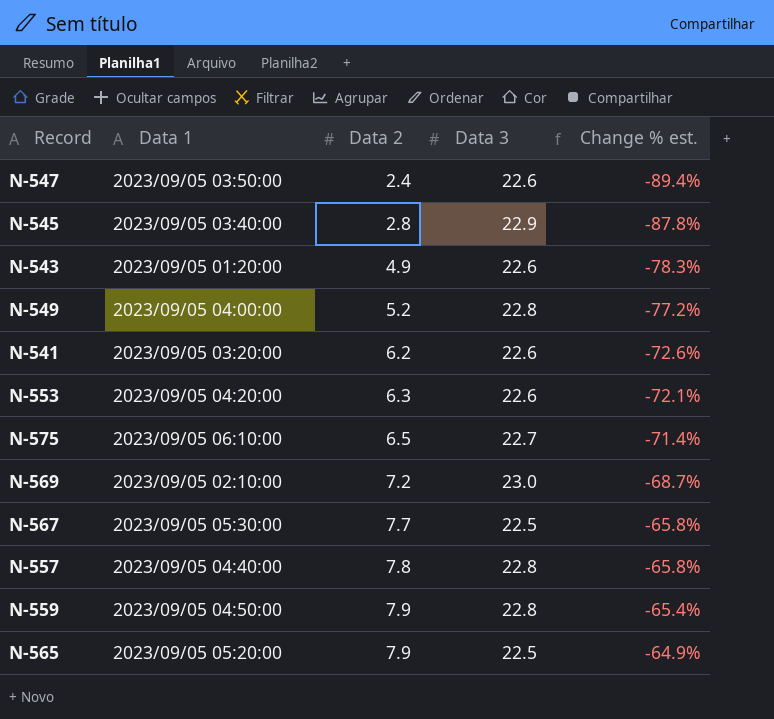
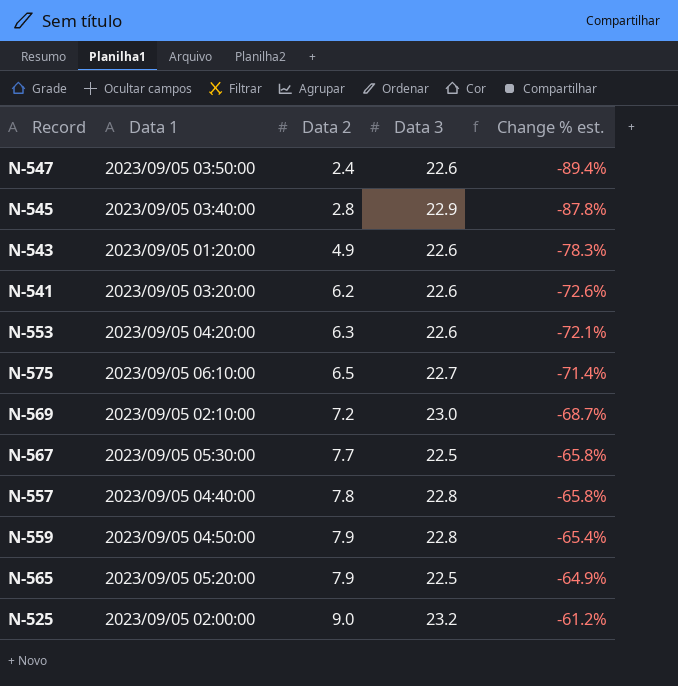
row N-549: 2023/09/05 04:00:00 | 5.2 | 22.8 | -77.2% -> none
row N-525: none -> 2023/09/05 02:00:00 | 9.0 | 23.2 | -61.2%

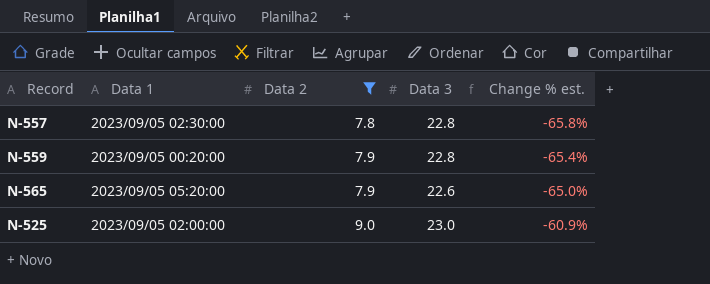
filter: none -> Data 2 >= 7.8
N-557 | Data 1: 2023/09/05 04:40:00 -> 2023/09/05 02:30:00
N-559 | Data 1: 2023/09/05 04:50:00 -> 2023/09/05 00:20:00
N-565 | Data 3: 22.5 -> 22.6
N-565 | Change % est.: -64.9% -> -65.0%
N-525 | Data 3: 23.2 -> 23.0
N-525 | Change % est.: -61.2% -> -60.9%

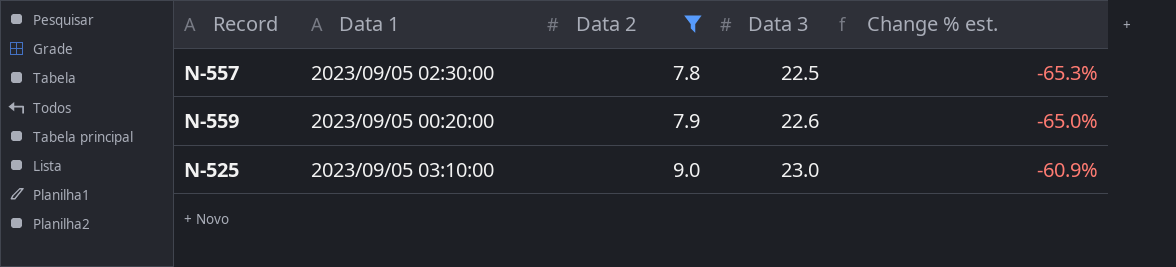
row N-565: 2023/09/05 05:20:00 | 7.9 | 22.6 | -65.0% -> none
N-557 | Data 3: 22.8 -> 22.5
N-557 | Change % est.: -65.8% -> -65.3%
N-559 | Data 3: 22.8 -> 22.6
N-559 | Change % est.: -65.4% -> -65.0%
N-525 | Data 1: 2023/09/05 02:00:00 -> 2023/09/05 03:10:00

